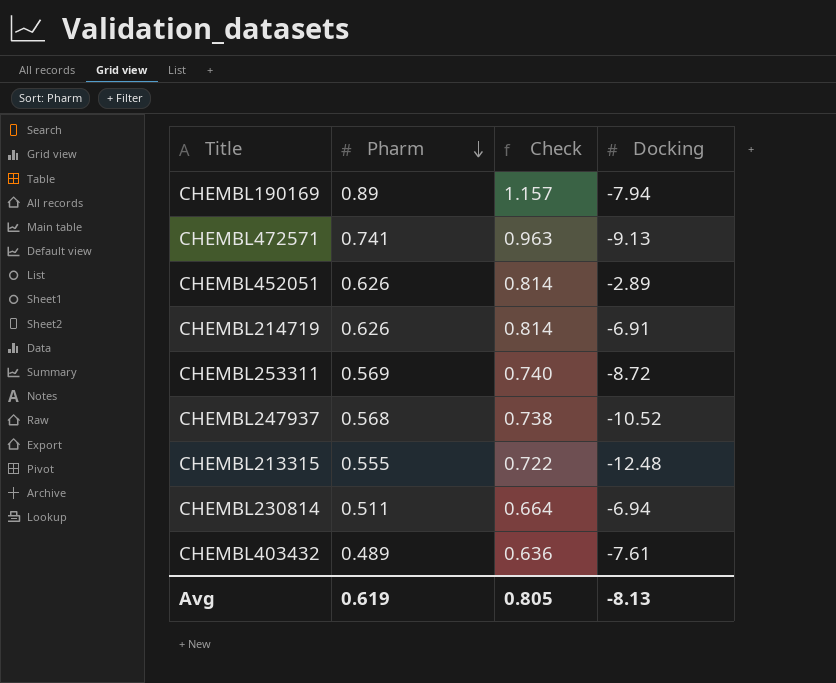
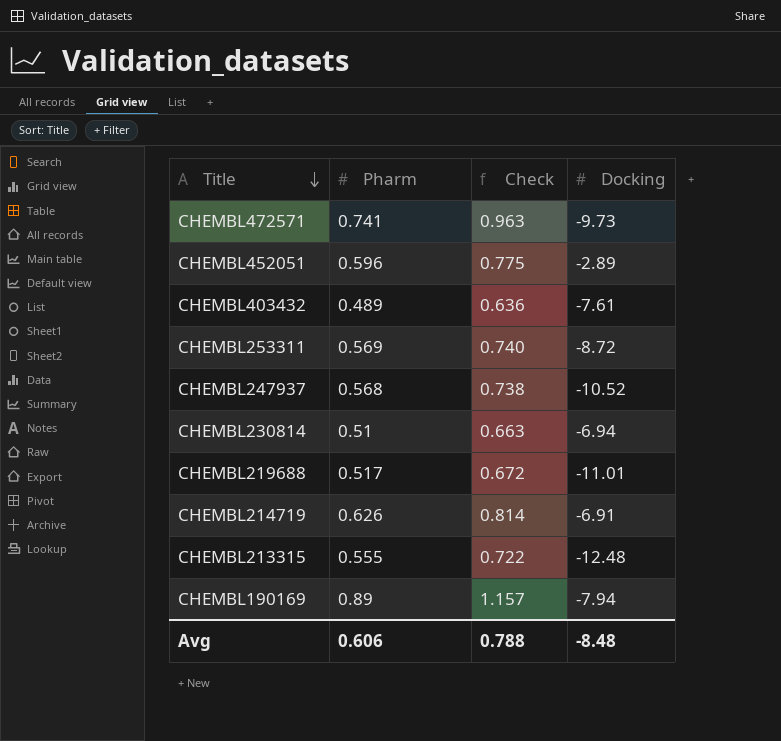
row order: Pharm descending -> Title descending
CHEMBL472571 | Docking: -9.13 -> -9.73
CHEMBL452051 | Pharm: 0.626 -> 0.596
CHEMBL452051 | Check: 0.814 -> 0.775
CHEMBL230814 | Pharm: 0.511 -> 0.51
CHEMBL230814 | Check: 0.664 -> 0.663
row CHEMBL219688: none -> 0.517 | 0.672 | -11.01
Avg | Pharm: 0.619 -> 0.606
Avg | Check: 0.805 -> 0.788
Avg | Docking: -8.13 -> -8.48

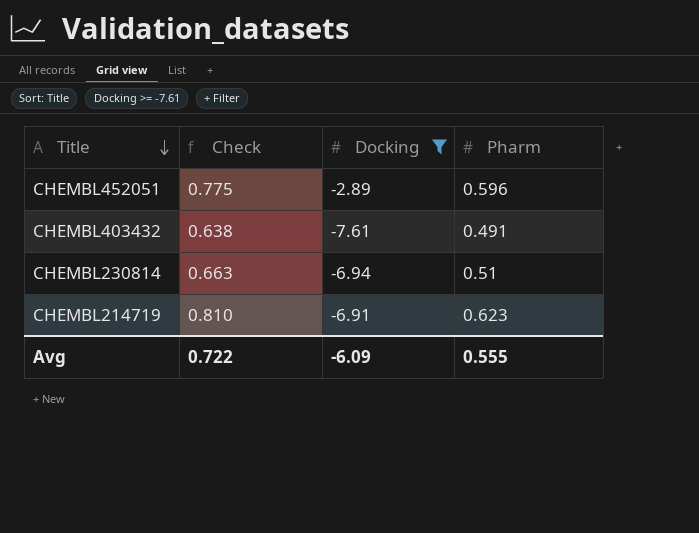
filter: none -> Docking >= -7.61
column Pharm | position: 2 -> 4
CHEMBL403432 | Check: 0.636 -> 0.638
CHEMBL403432 | Pharm: 0.489 -> 0.491
CHEMBL214719 | Check: 0.814 -> 0.810
CHEMBL214719 | Pharm: 0.626 -> 0.623
Avg | Check: 0.788 -> 0.722
Avg | Docking: -8.48 -> -6.09
Avg | Pharm: 0.606 -> 0.555

